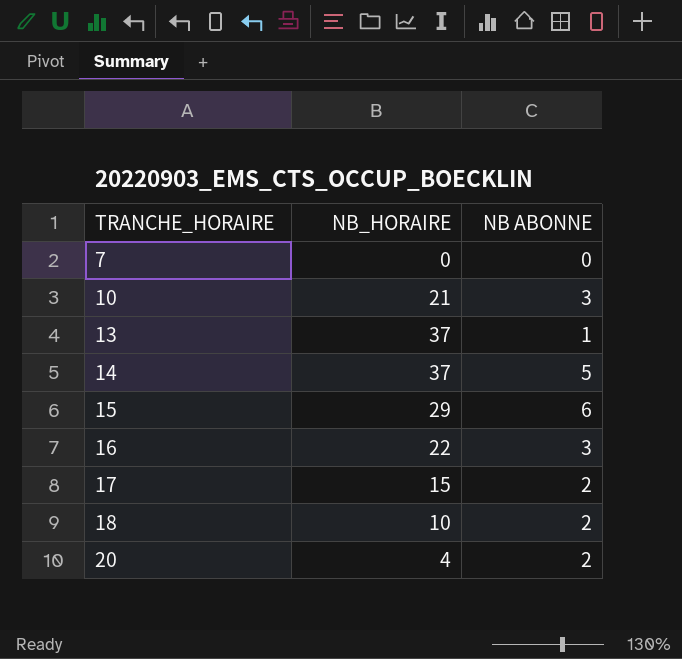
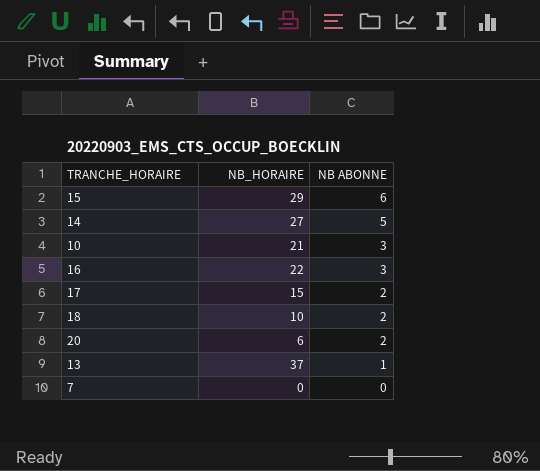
row order: TRANCHE_HORAIRE ascending -> NB ABONNE descending
14 | NB_HORAIRE: 37 -> 27
20 | NB_HORAIRE: 4 -> 6

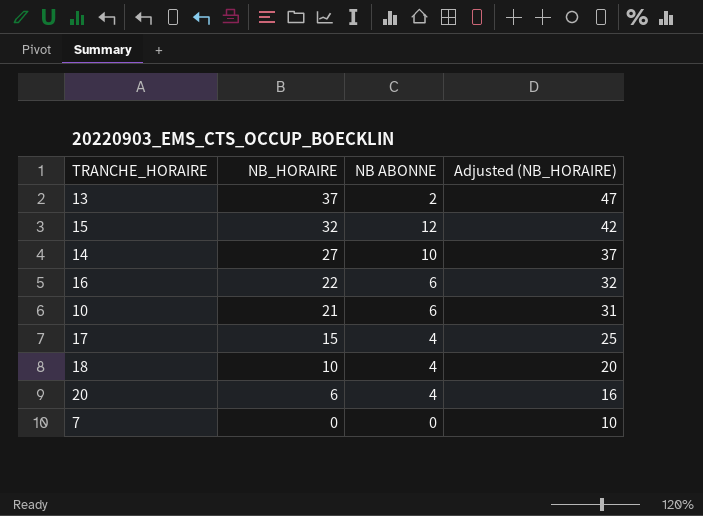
row order: NB ABONNE descending -> NB_HORAIRE descending
column Adjusted (NB_HORAIRE) | formula: none -> [NB_HORAIRE] + 10
13 | NB ABONNE: 1 -> 2
15 | NB_HORAIRE: 29 -> 32
15 | NB ABONNE: 6 -> 12
14 | NB ABONNE: 5 -> 10
16 | NB ABONNE: 3 -> 6
10 | NB ABONNE: 3 -> 6
17 | NB ABONNE: 2 -> 4
18 | NB ABONNE: 2 -> 4
20 | NB ABONNE: 2 -> 4

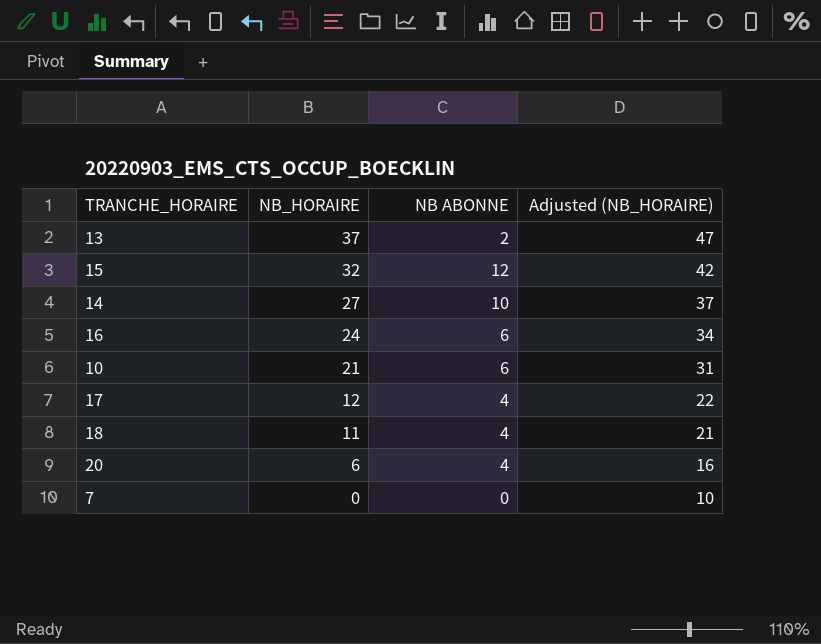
16 | NB_HORAIRE: 22 -> 24
16 | Adjusted (NB_HORAIRE): 32 -> 34
17 | NB_HORAIRE: 15 -> 12
17 | Adjusted (NB_HORAIRE): 25 -> 22
18 | NB_HORAIRE: 10 -> 11
18 | Adjusted (NB_HORAIRE): 20 -> 21

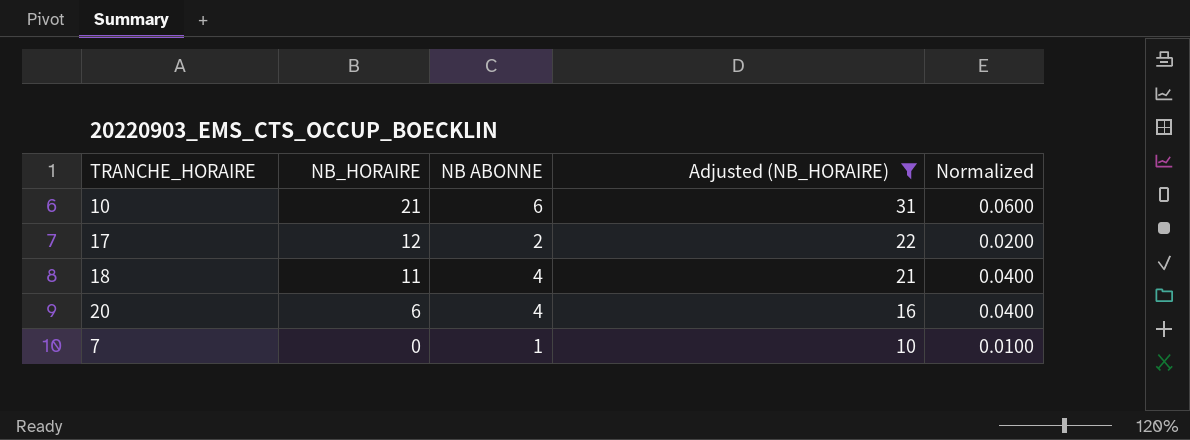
filter: none -> Adjusted (NB_HORAIRE) <= 31
column Normalized | formula: none -> [NB ABONNE] * 0.01
17 | NB ABONNE: 4 -> 2
7 | NB ABONNE: 0 -> 1

